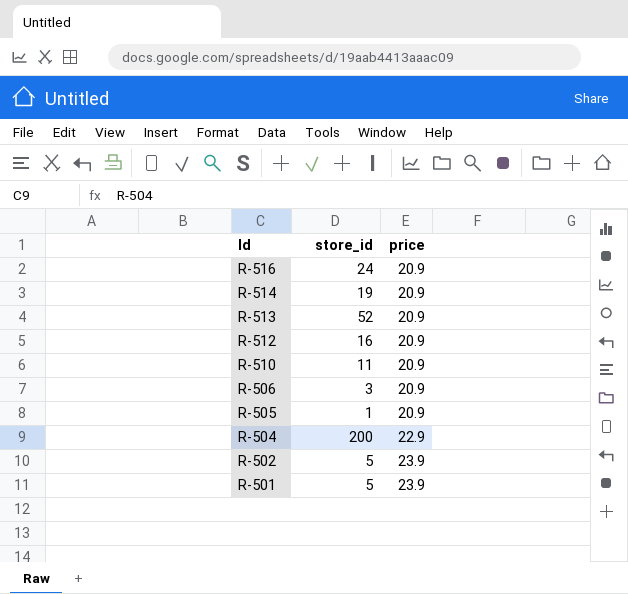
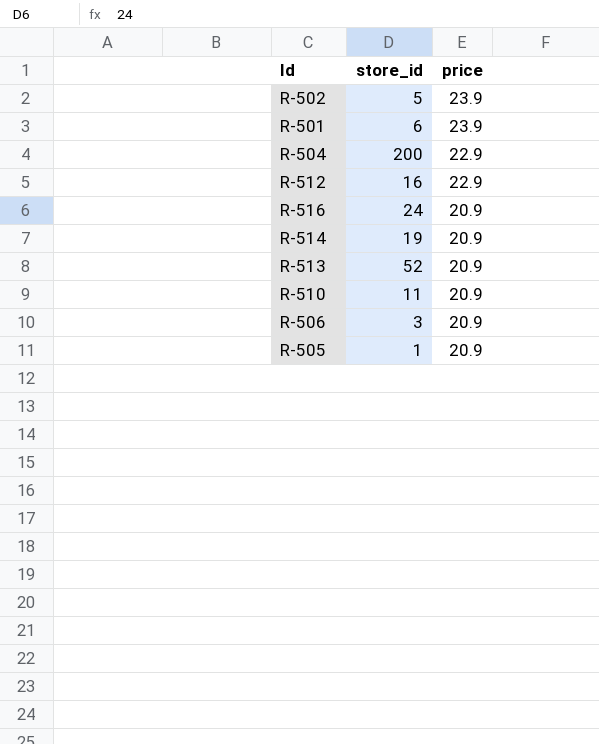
row order: Id descending -> price descending
R-501 | store_id: 5 -> 6
R-512 | price: 20.9 -> 22.9

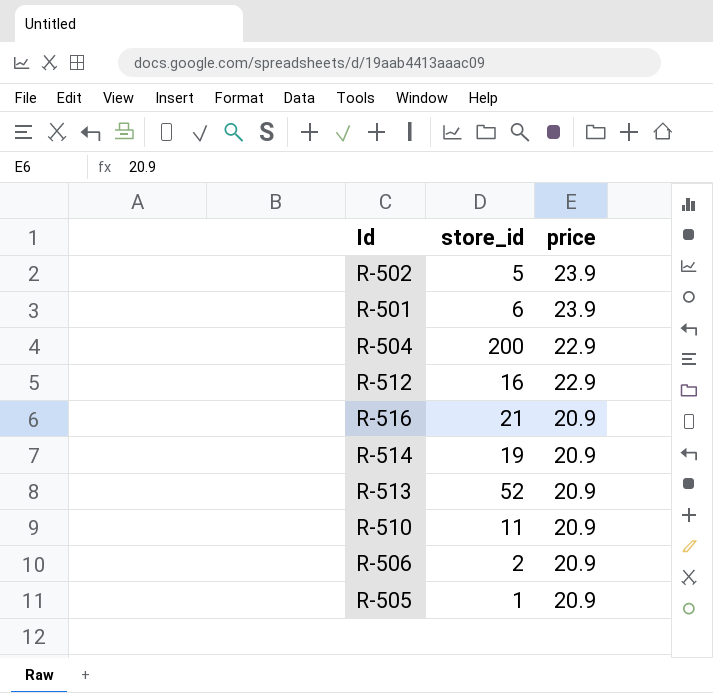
R-516 | store_id: 24 -> 21
R-506 | store_id: 3 -> 2

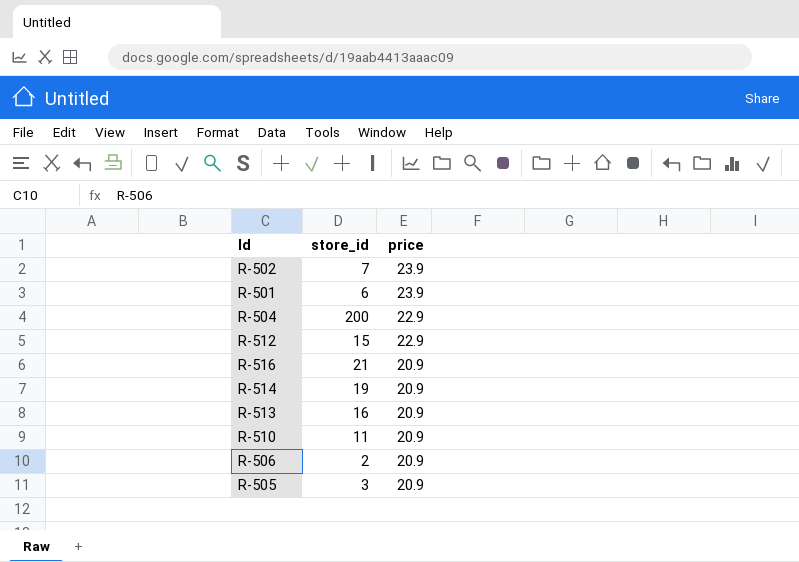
R-502 | store_id: 5 -> 7
R-512 | store_id: 16 -> 15
R-513 | store_id: 52 -> 16
R-505 | store_id: 1 -> 3

